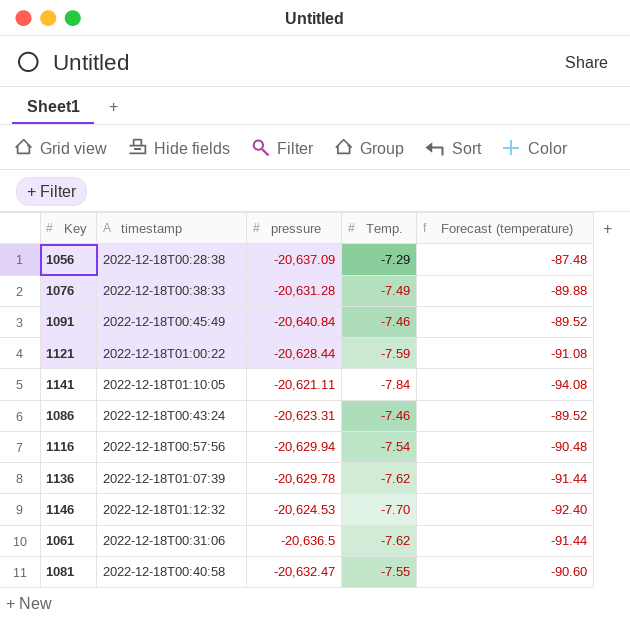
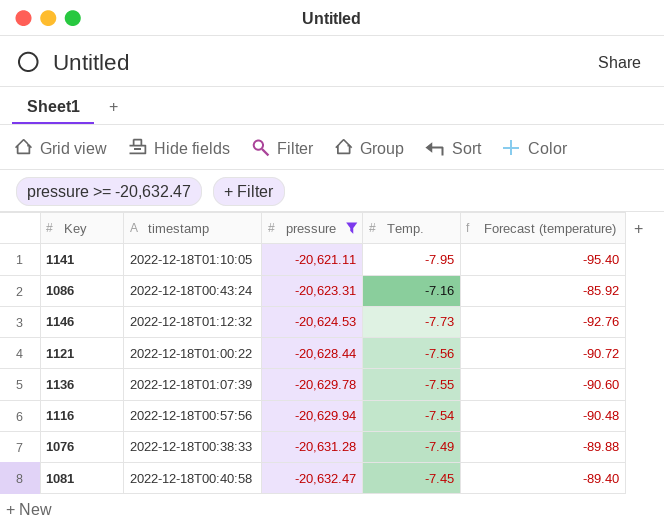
filter: none -> pressure >= -20,632.47
row order: none -> pressure descending
1141 | Temp.: -7.84 -> -7.95
1141 | Forecast (temperature): -94.08 -> -95.40
1086 | Temp.: -7.46 -> -7.16
1086 | Forecast (temperature): -89.52 -> -85.92
1146 | Temp.: -7.70 -> -7.73
1146 | Forecast (temperature): -92.40 -> -92.76
1121 | Temp.: -7.59 -> -7.56
1121 | Forecast (temperature): -91.08 -> -90.72
1136 | Temp.: -7.62 -> -7.55
1136 | Forecast (temperature): -91.44 -> -90.60
1081 | Temp.: -7.55 -> -7.45
1081 | Forecast (temperature): -90.60 -> -89.40

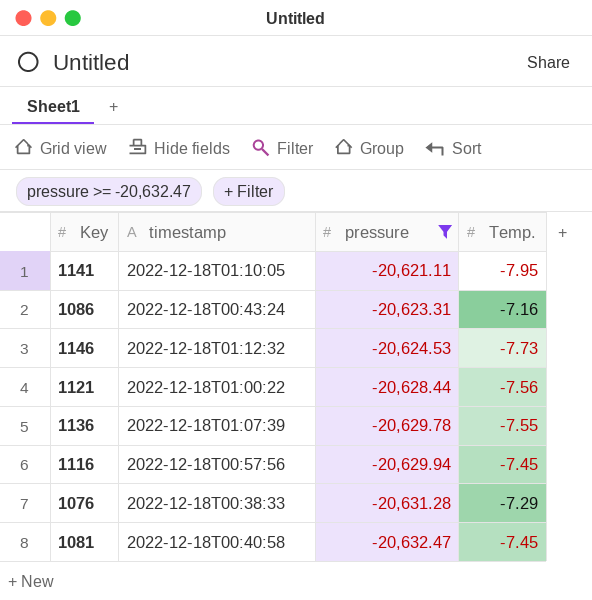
column Forecast (temperature) | formula: [Temp.] * 12 -> none
1116 | Temp.: -7.54 -> -7.45
1076 | Temp.: -7.49 -> -7.29

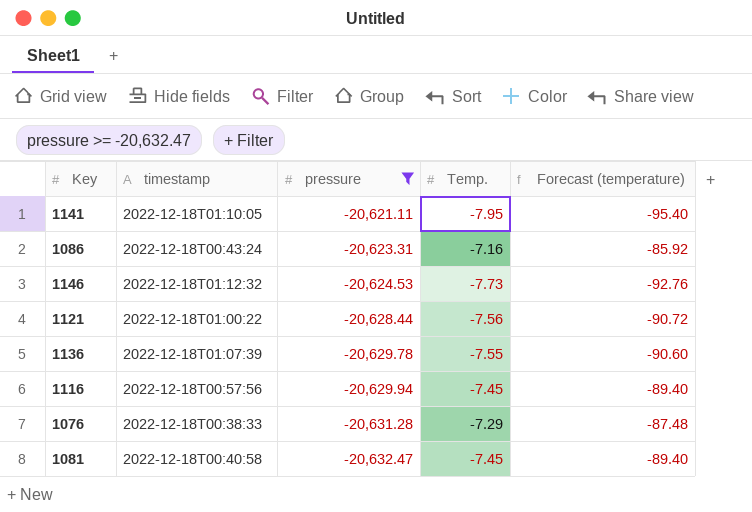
column Forecast (temperature) | formula: none -> [Temp.] * 12

